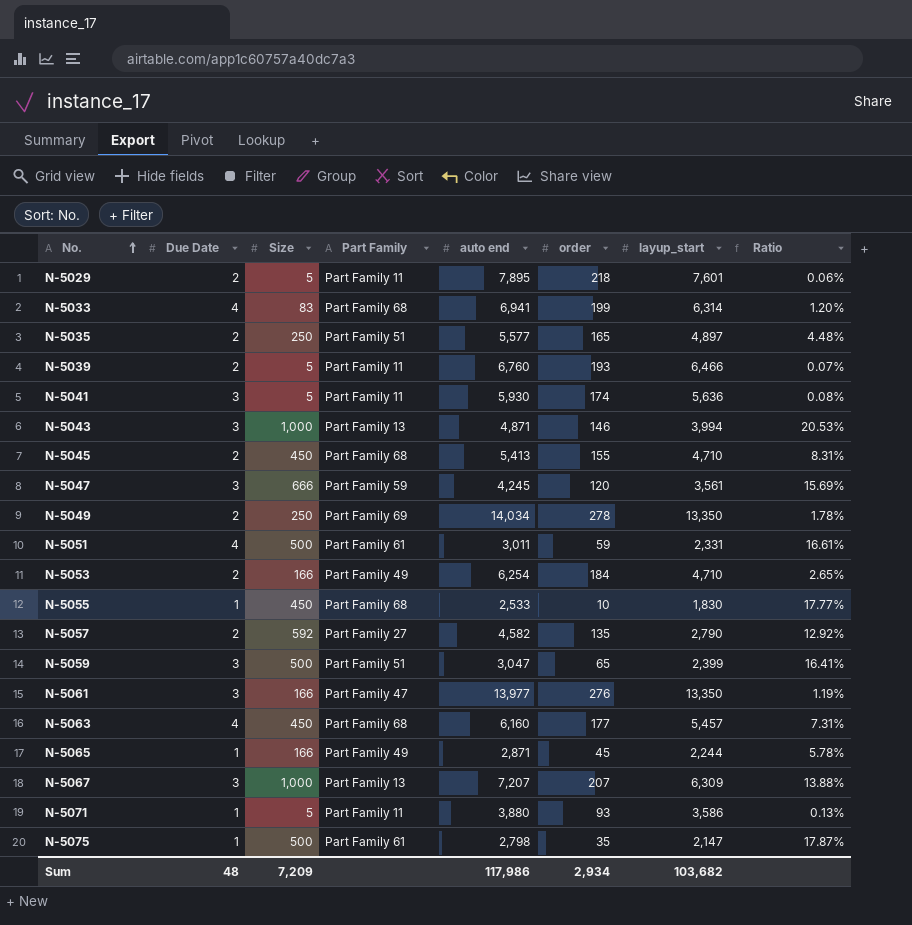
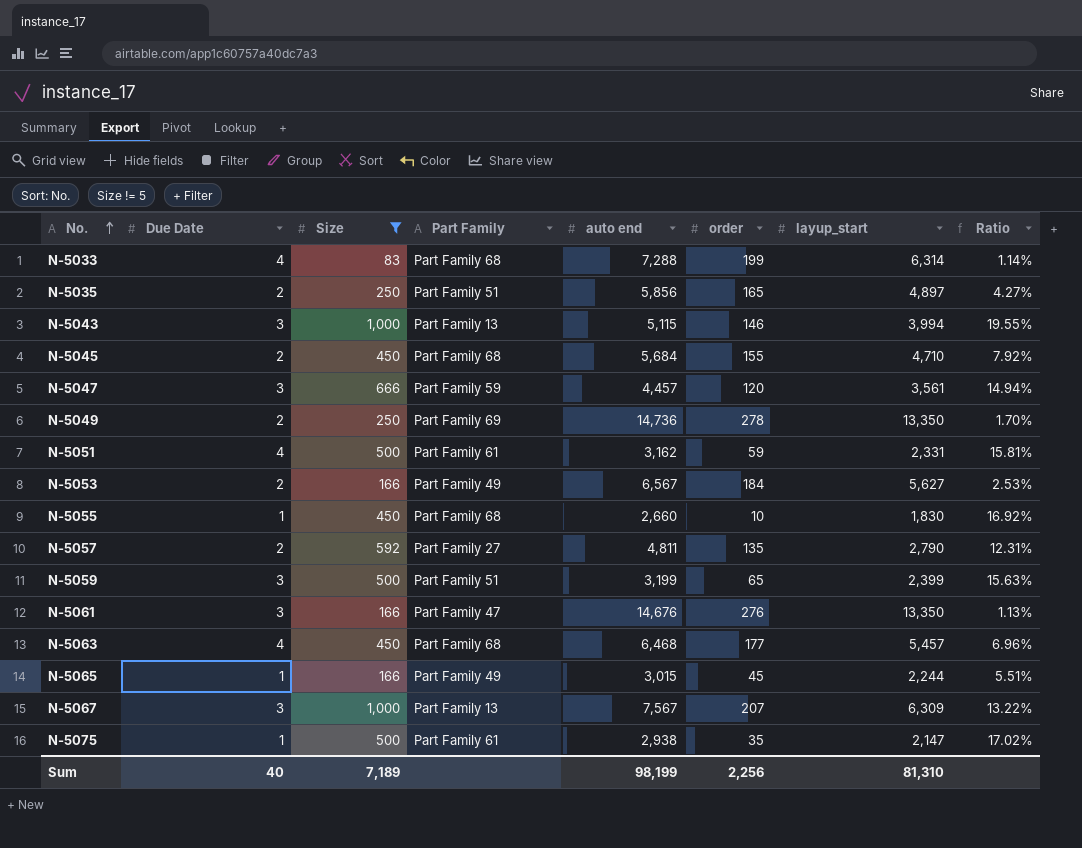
filter: none -> Size != 5
N-5033 | auto end: 6,941 -> 7,288
N-5033 | Ratio: 1.20% -> 1.14%
N-5035 | auto end: 5,577 -> 5,856
N-5035 | Ratio: 4.48% -> 4.27%
N-5043 | auto end: 4,871 -> 5,115
N-5043 | Ratio: 20.53% -> 19.55%
N-5045 | auto end: 5,413 -> 5,684
N-5045 | Ratio: 8.31% -> 7.92%
N-5047 | auto end: 4,245 -> 4,457
N-5047 | Ratio: 15.69% -> 14.94%
N-5049 | auto end: 14,034 -> 14,736
N-5049 | Ratio: 1.78% -> 1.70%
N-5051 | auto end: 3,011 -> 3,162
N-5051 | Ratio: 16.61% -> 15.81%
N-5053 | auto end: 6,254 -> 6,567
N-5053 | layup_start: 4,710 -> 5,627
N-5053 | Ratio: 2.65% -> 2.53%
N-5055 | auto end: 2,533 -> 2,660
N-5055 | Ratio: 17.77% -> 16.92%
N-5057 | auto end: 4,582 -> 4,811
N-5057 | Ratio: 12.92% -> 12.31%
N-5059 | auto end: 3,047 -> 3,199
N-5059 | Ratio: 16.41% -> 15.63%
N-5061 | auto end: 13,977 -> 14,676
N-5061 | Ratio: 1.19% -> 1.13%
N-5063 | auto end: 6,160 -> 6,468
N-5063 | Ratio: 7.31% -> 6.96%
N-5065 | auto end: 2,871 -> 3,015
N-5065 | Ratio: 5.78% -> 5.51%
N-5067 | auto end: 7,207 -> 7,567
N-5067 | Ratio: 13.88% -> 13.22%
N-5075 | auto end: 2,798 -> 2,938
N-5075 | Ratio: 17.87% -> 17.02%
Sum | Due Date: 48 -> 40
Sum | Size: 7,209 -> 7,189
Sum | auto end: 117,986 -> 98,199
Sum | order: 2,934 -> 2,256
Sum | layup_start: 103,682 -> 81,310

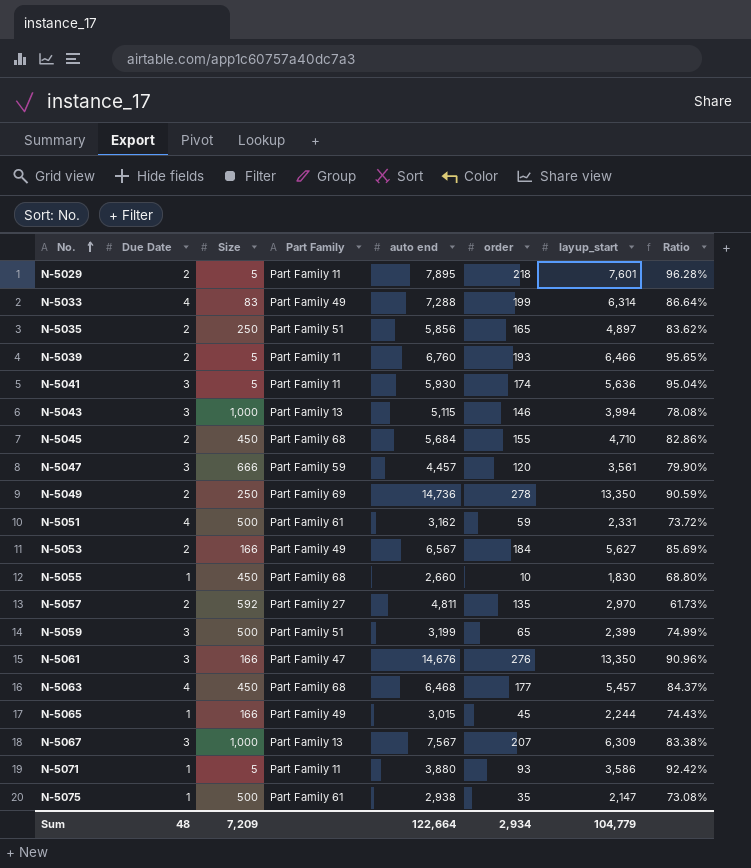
filter: Size != 5 -> none
column Ratio | formula: [Size] / [auto end] -> [layup_start] / [auto end]
N-5033 | Part Family: Part Family 68 -> Part Family 49
N-5057 | layup_start: 2,790 -> 2,970
Sum | Due Date: 40 -> 48
Sum | Size: 7,189 -> 7,209
Sum | auto end: 98,199 -> 122,664
Sum | order: 2,256 -> 2,934
Sum | layup_start: 81,310 -> 104,779

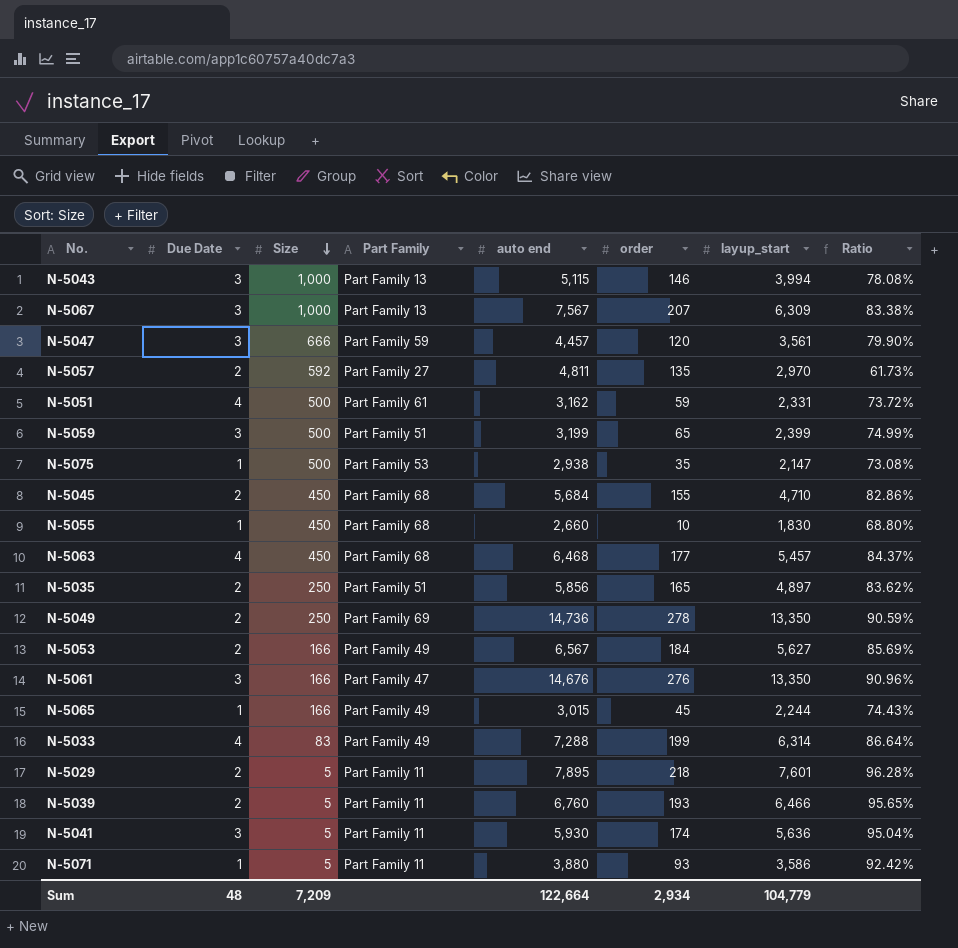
row order: No. ascending -> Size descending
N-5075 | Part Family: Part Family 61 -> Part Family 53

